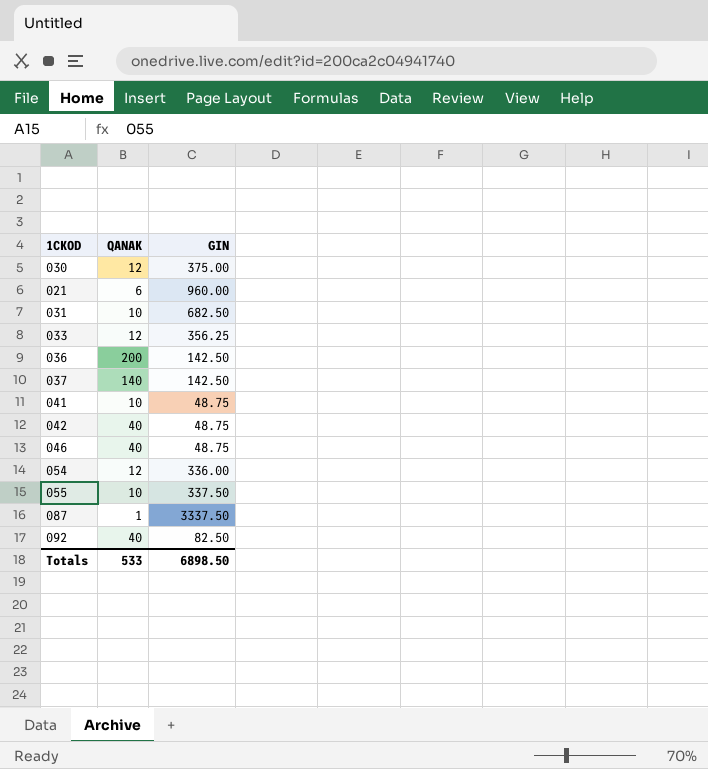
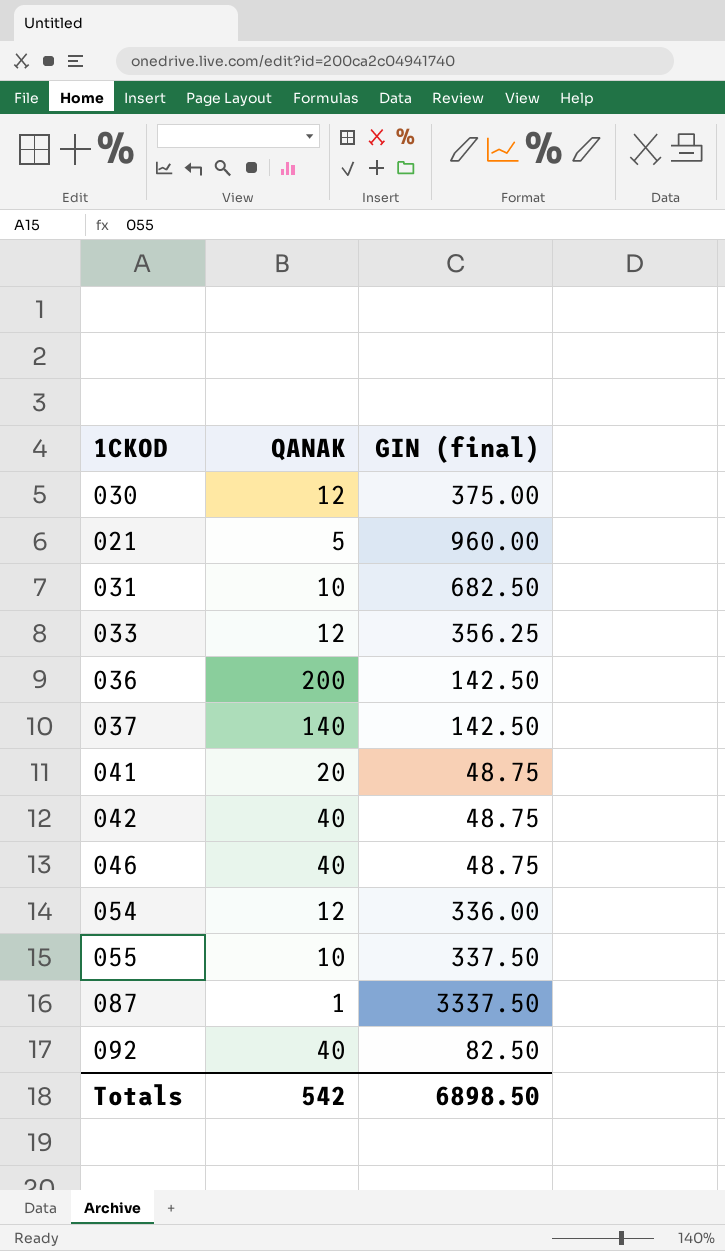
column name: GIN -> GIN (final)
021 | QANAK: 6 -> 5
041 | QANAK: 10 -> 20
Totals | QANAK: 533 -> 542

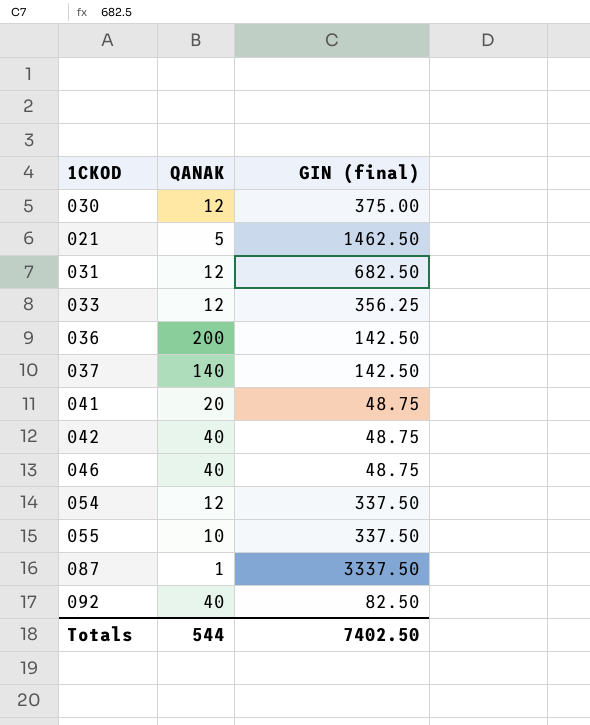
021 | GIN (final): 960.00 -> 1462.50
031 | QANAK: 10 -> 12
054 | GIN (final): 336.00 -> 337.50
Totals | QANAK: 542 -> 544
Totals | GIN (final): 6898.50 -> 7402.50

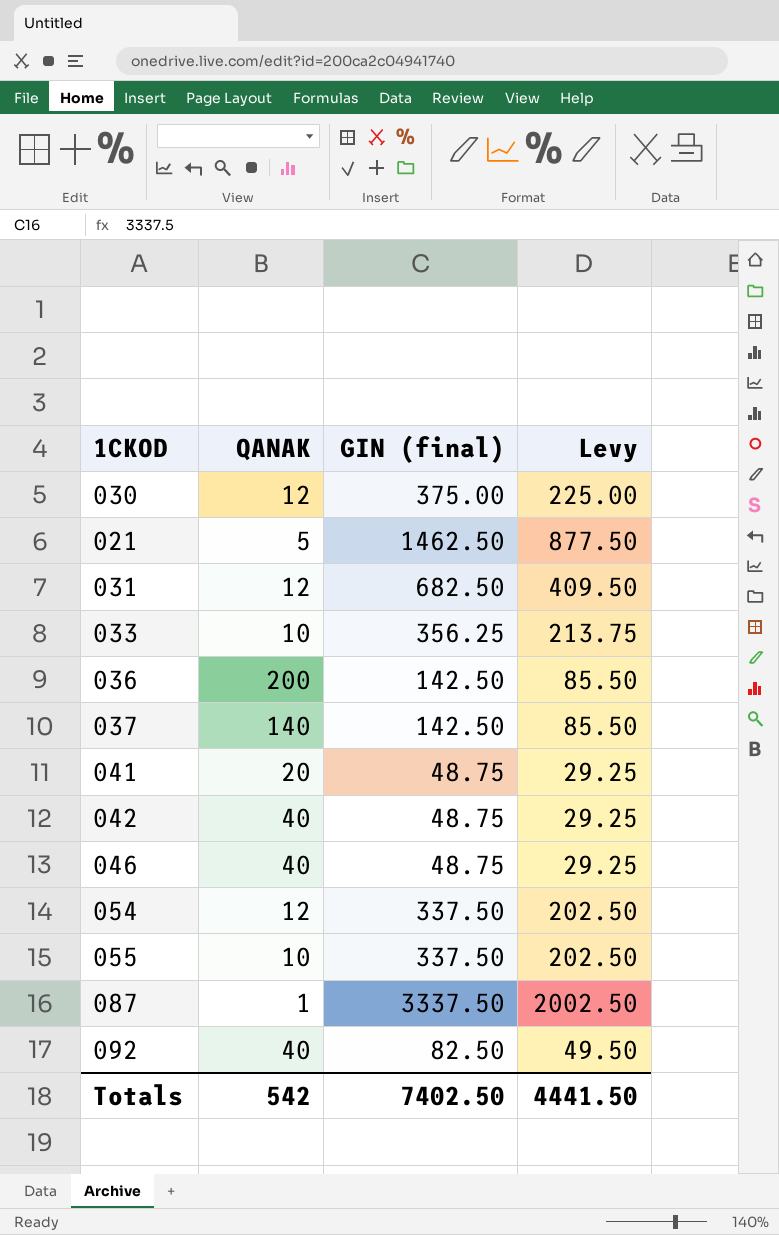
column Levy | formula: none -> [GIN (final)] * 0.6
033 | QANAK: 12 -> 10
Totals | QANAK: 544 -> 542

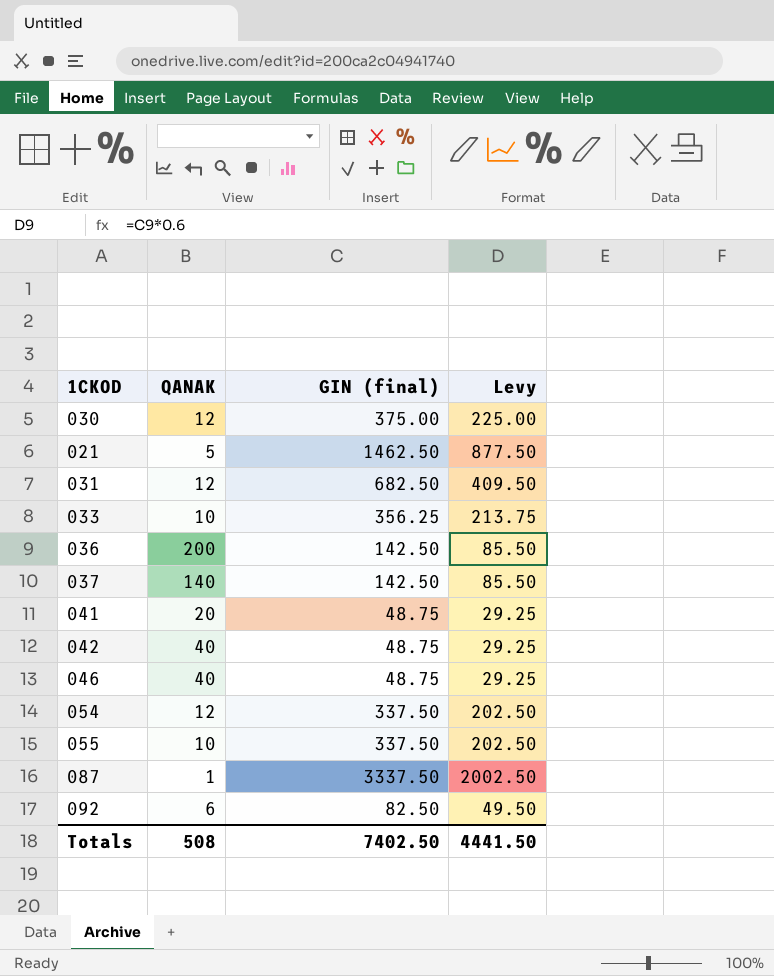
092 | QANAK: 40 -> 6
Totals | QANAK: 542 -> 508

